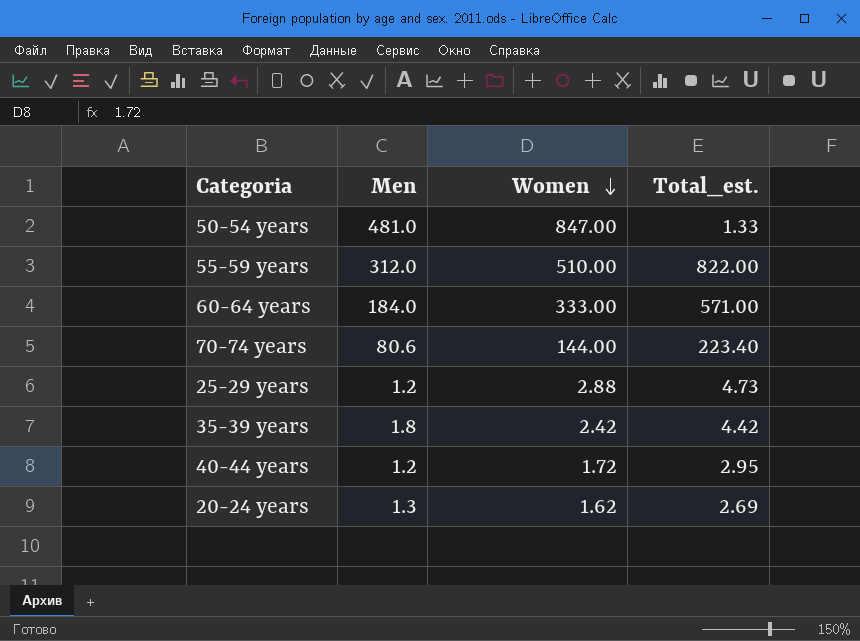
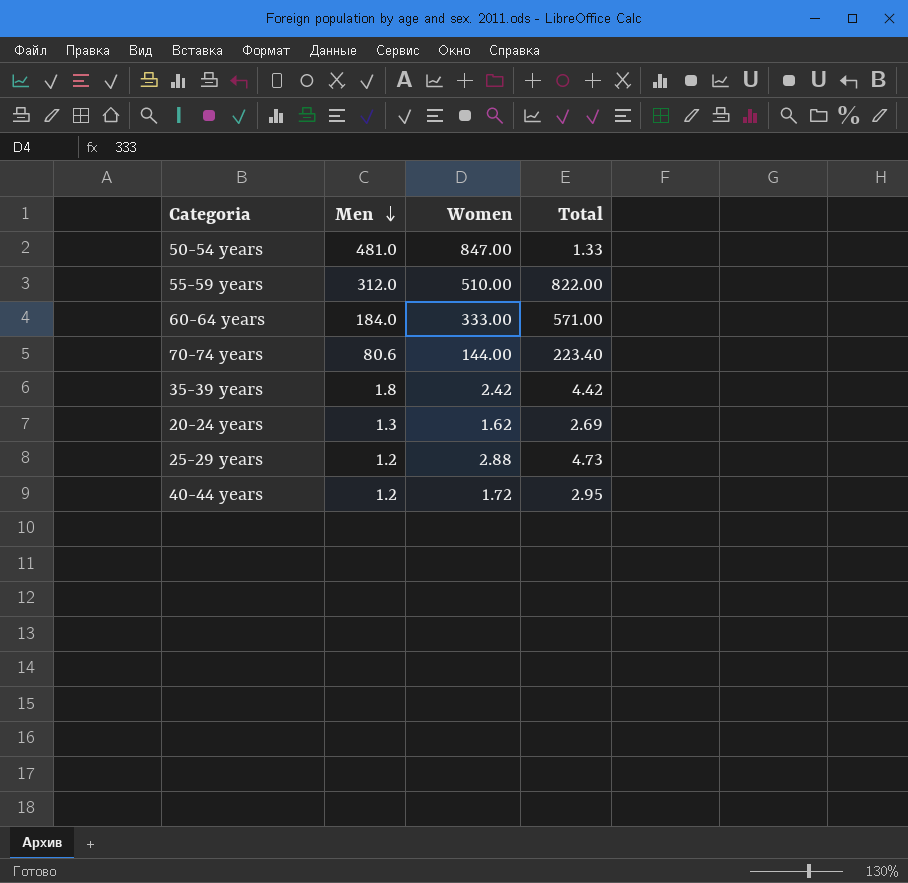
row order: Women descending -> Men descending
column name: Total_est. -> Total

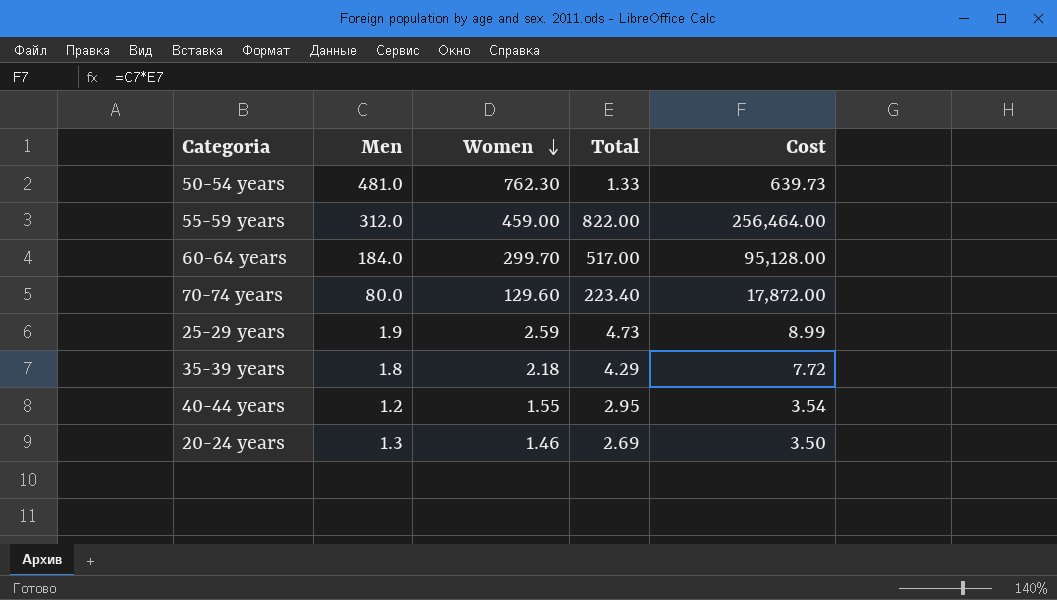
row order: Men descending -> Women descending
column Cost | formula: none -> [Men] * [Total]
50-54 years | Women: 847.00 -> 762.30
55-59 years | Women: 510.00 -> 459.00
60-64 years | Women: 333.00 -> 299.70
60-64 years | Total: 571.00 -> 517.00
70-74 years | Men: 80.6 -> 80.0
70-74 years | Women: 144.00 -> 129.60
25-29 years | Men: 1.2 -> 1.9
25-29 years | Women: 2.88 -> 2.59
35-39 years | Women: 2.42 -> 2.18
35-39 years | Total: 4.42 -> 4.29
40-44 years | Women: 1.72 -> 1.55
20-24 years | Women: 1.62 -> 1.46

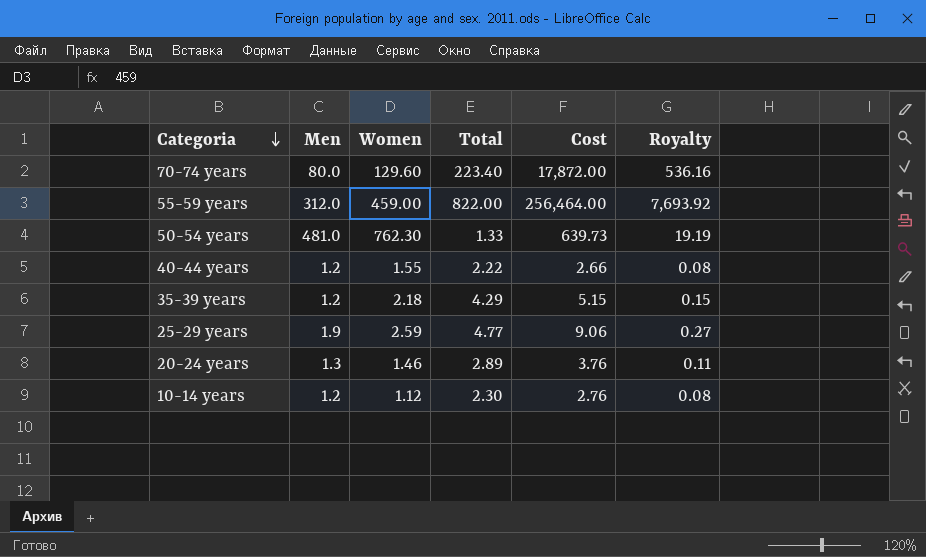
row order: Women descending -> Categoria descending
column Royalty | formula: none -> [Cost] * 0.03
row 60-64 years: 184.0 | 299.70 | 517.00 | 95,128.00 -> none
40-44 years | Total: 2.95 -> 2.22
40-44 years | Cost: 3.54 -> 2.66
35-39 years | Men: 1.8 -> 1.2
35-39 years | Cost: 7.72 -> 5.15
25-29 years | Total: 4.73 -> 4.77
25-29 years | Cost: 8.99 -> 9.06
20-24 years | Total: 2.69 -> 2.89
20-24 years | Cost: 3.50 -> 3.76
row 10-14 years: none -> 1.2 | 1.12 | 2.30 | 2.76 | 0.08

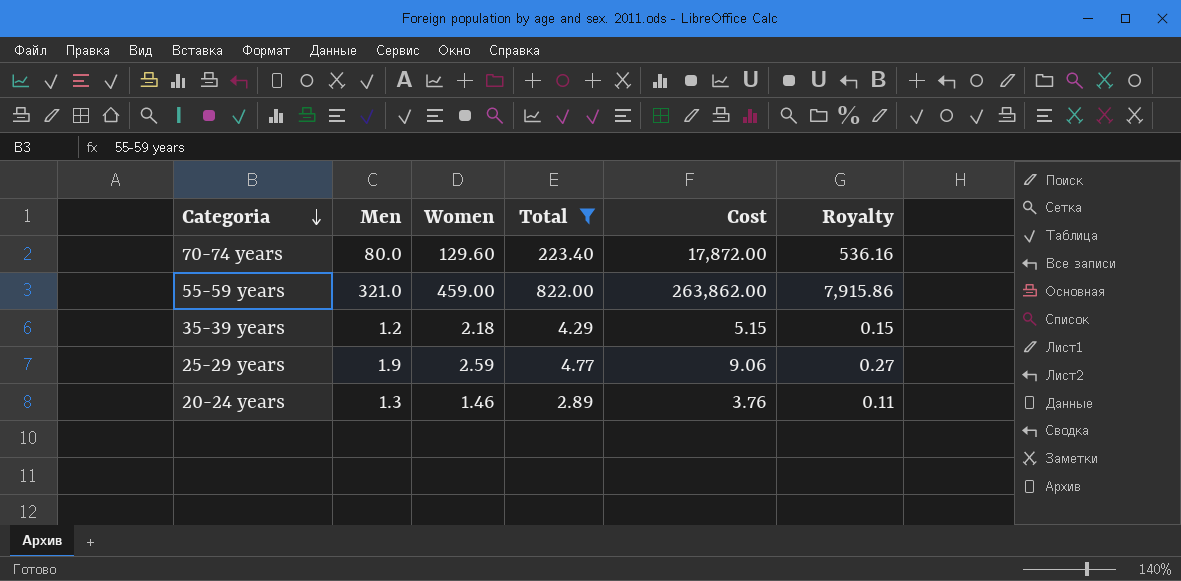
filter: none -> Total >= 2.89
55-59 years | Men: 312.0 -> 321.0
55-59 years | Cost: 256,464.00 -> 263,862.00
55-59 years | Royalty: 7,693.92 -> 7,915.86

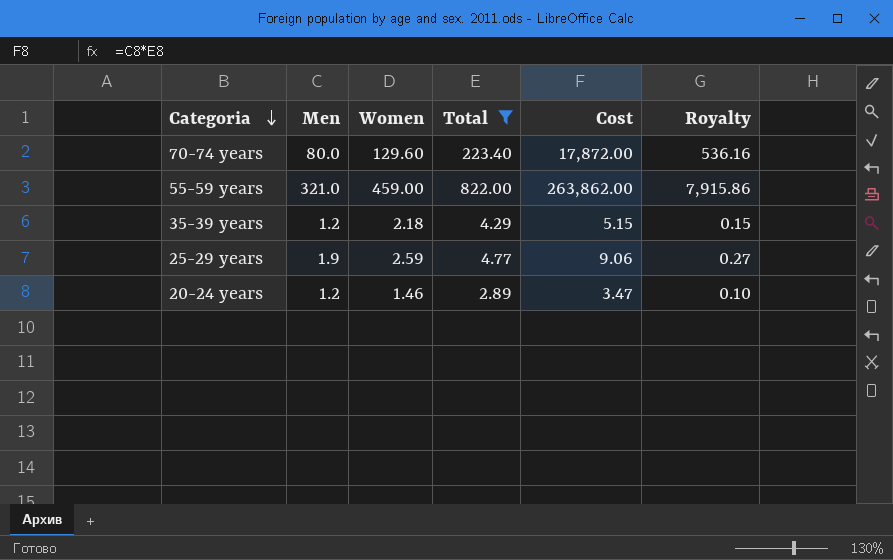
20-24 years | Men: 1.3 -> 1.2
20-24 years | Cost: 3.76 -> 3.47
20-24 years | Royalty: 0.11 -> 0.10

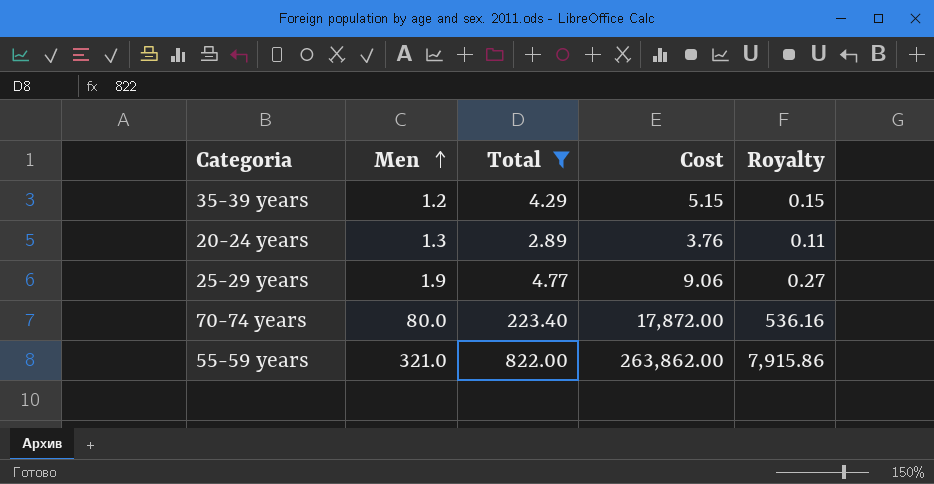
row order: Categoria descending -> Men ascending
column Women | position: 3 -> none
20-24 years | Men: 1.2 -> 1.3
20-24 years | Cost: 3.47 -> 3.76
20-24 years | Royalty: 0.10 -> 0.11

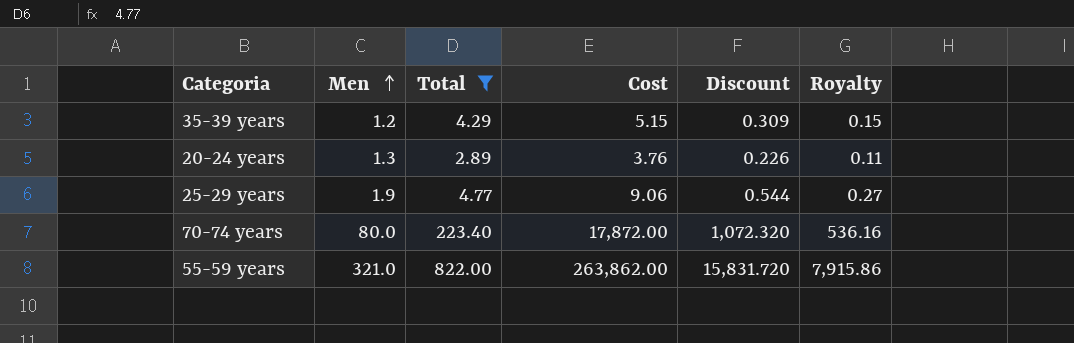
column Discount | formula: none -> [Cost] * 0.06

